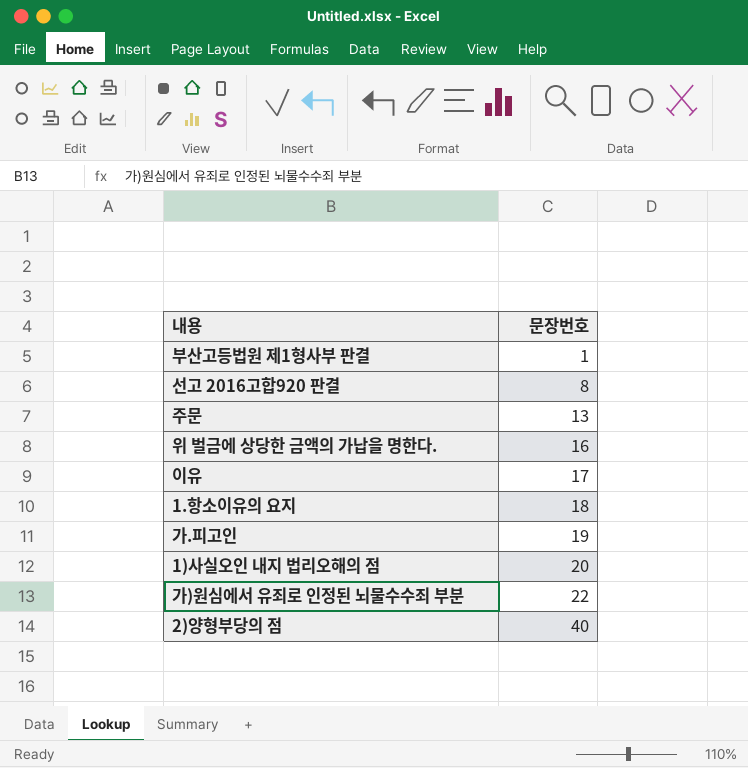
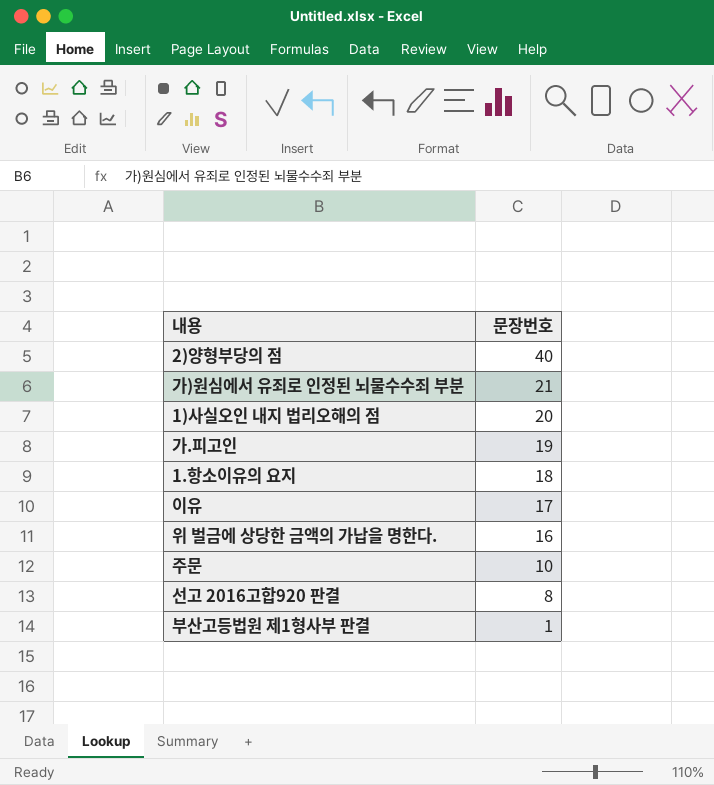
row order: 문장번호 ascending -> 문장번호 descending
가)원심에서 유죄로 인정된 뇌물수수죄 부분 | 문장번호: 22 -> 21
주문 | 문장번호: 13 -> 10

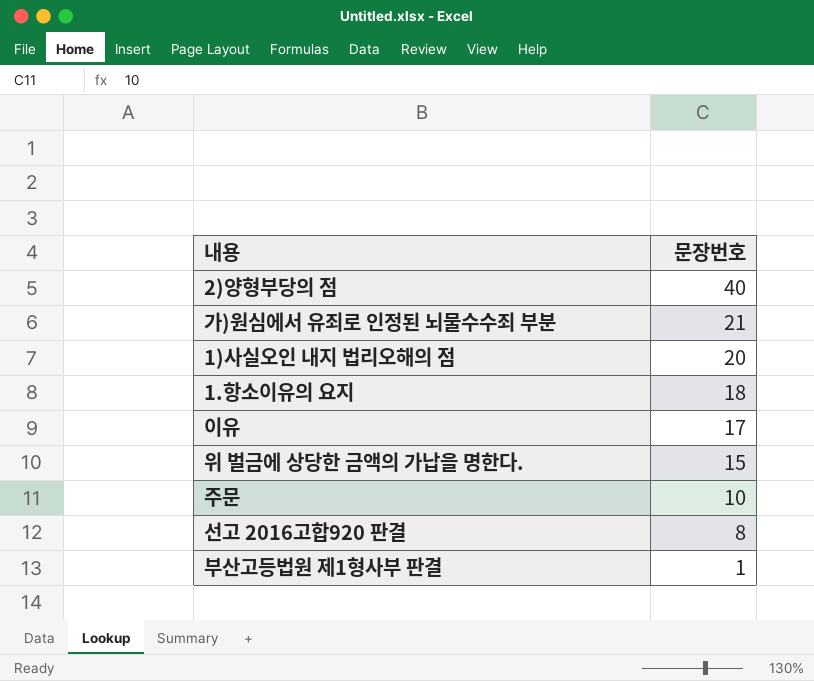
row 가.피고인: 19 -> none
위 벌금에 상당한 금액의 가납을 명한다. | 문장번호: 16 -> 15

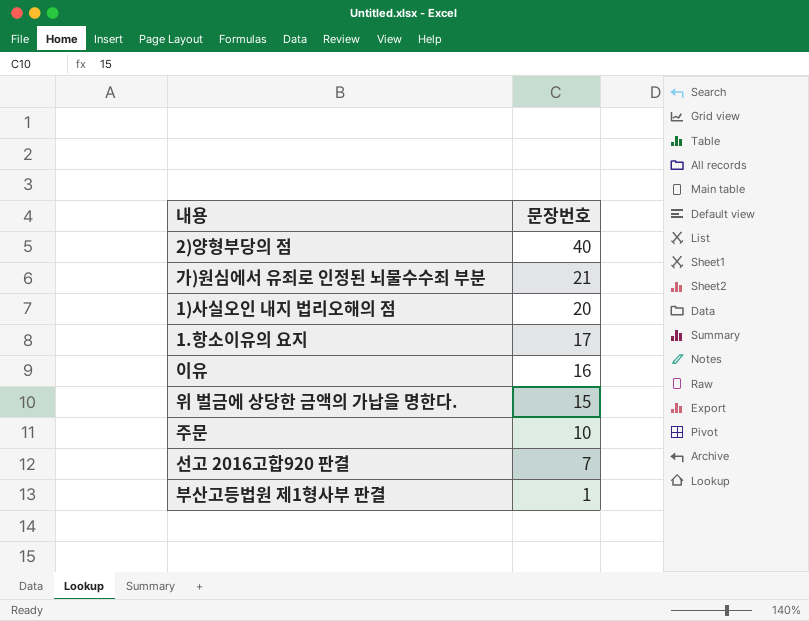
1.항소이유의 요지 | 문장번호: 18 -> 17
이유 | 문장번호: 17 -> 16
선고 2016고합920 판결 | 문장번호: 8 -> 7

